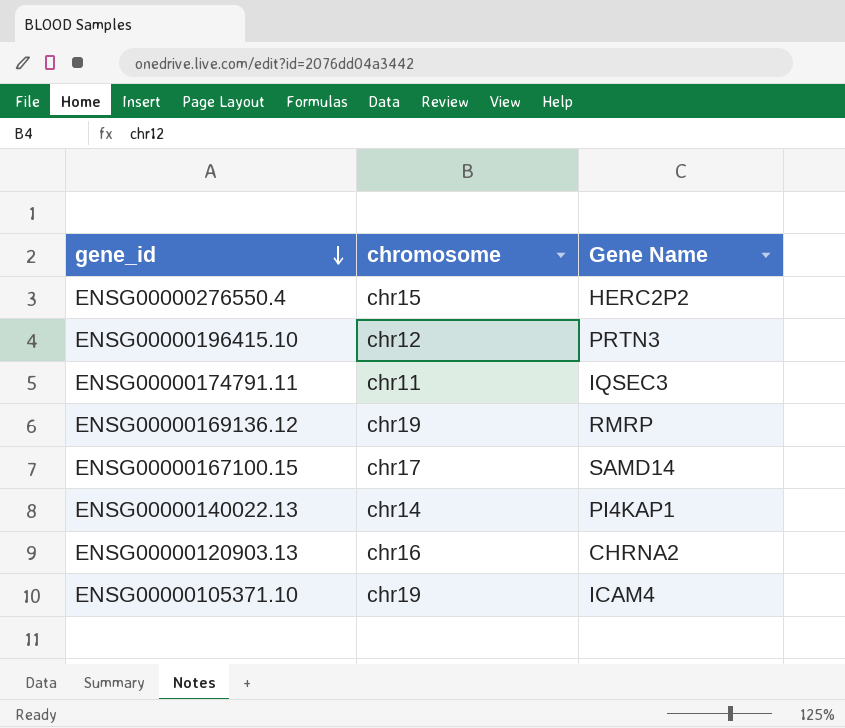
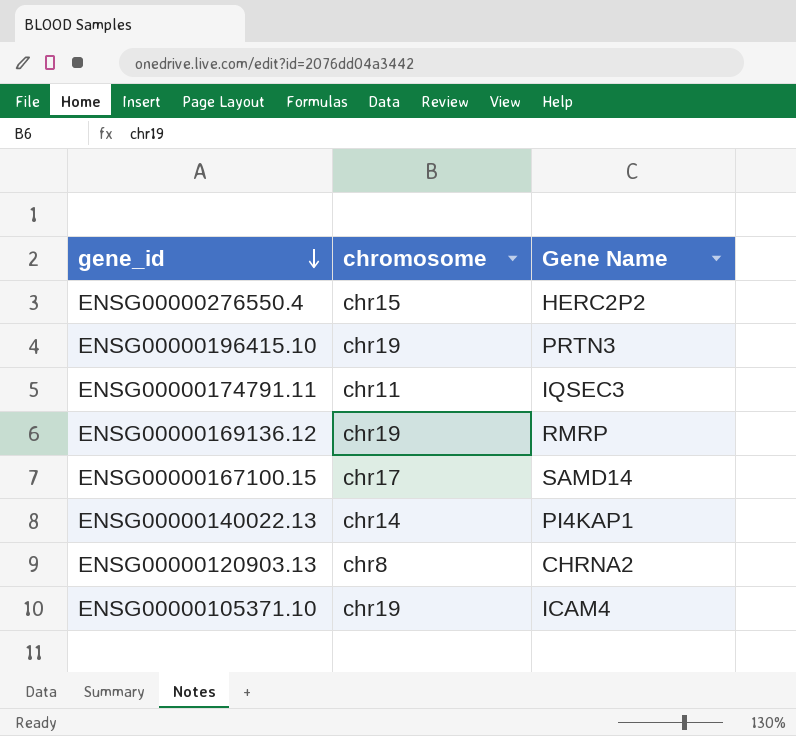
ENSG00000196415.10 | chromosome: chr12 -> chr19
ENSG00000120903.13 | chromosome: chr16 -> chr8

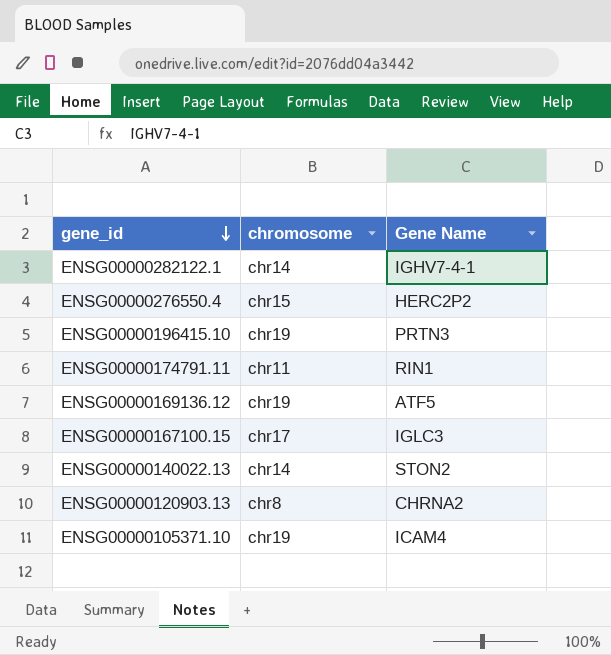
row ENSG00000282122.1: none -> chr14 | IGHV7-4-1
ENSG00000174791.11 | Gene Name: IQSEC3 -> RIN1
ENSG00000169136.12 | Gene Name: RMRP -> ATF5
ENSG00000167100.15 | Gene Name: SAMD14 -> IGLC3
ENSG00000140022.13 | Gene Name: PI4KAP1 -> STON2

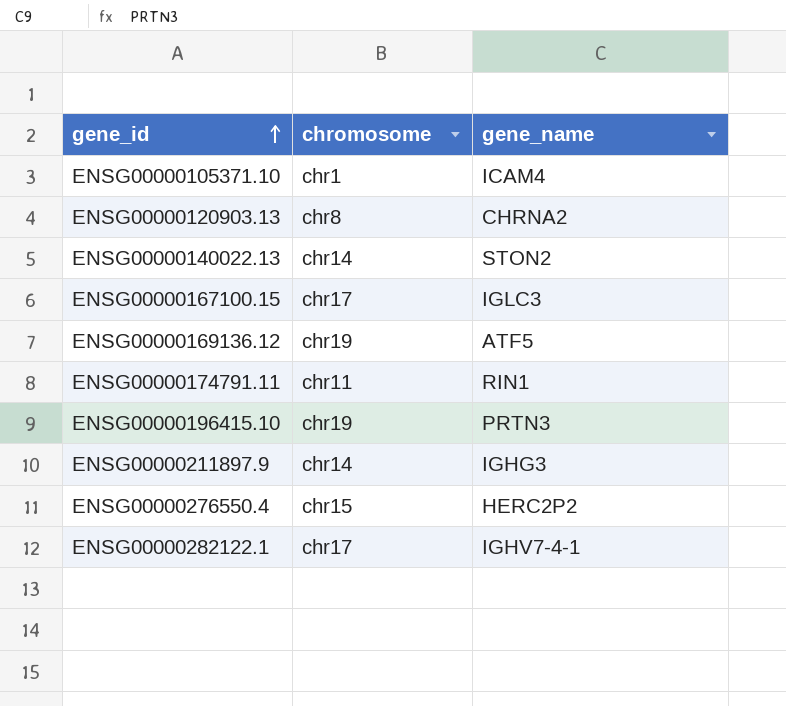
row order: gene_id descending -> gene_id ascending
column name: Gene Name -> gene_name
ENSG00000105371.10 | chromosome: chr19 -> chr1
row ENSG00000211897.9: none -> chr14 | IGHG3
ENSG00000282122.1 | chromosome: chr14 -> chr17

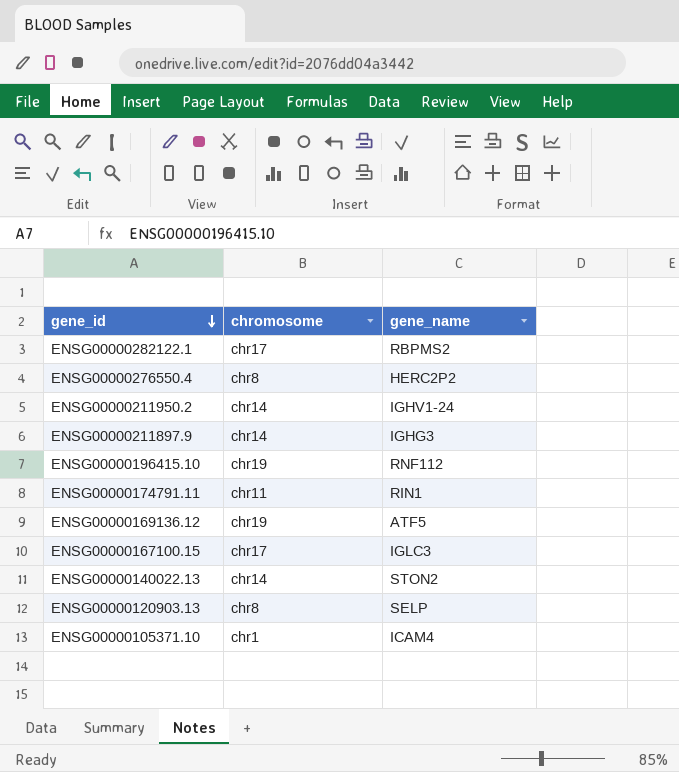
row order: gene_id ascending -> gene_id descending
ENSG00000282122.1 | gene_name: IGHV7-4-1 -> RBPMS2
ENSG00000276550.4 | chromosome: chr15 -> chr8
row ENSG00000211950.2: none -> chr14 | IGHV1-24
ENSG00000196415.10 | gene_name: PRTN3 -> RNF112
ENSG00000120903.13 | gene_name: CHRNA2 -> SELP

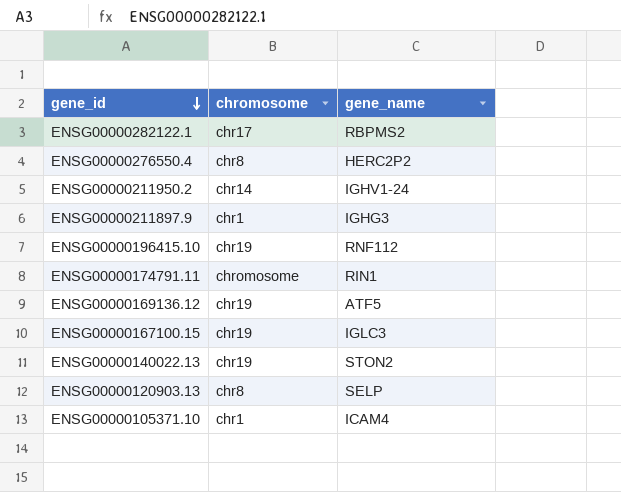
ENSG00000211897.9 | chromosome: chr14 -> chr1
ENSG00000174791.11 | chromosome: chr11 -> chromosome
ENSG00000167100.15 | chromosome: chr17 -> chr19
ENSG00000140022.13 | chromosome: chr14 -> chr19

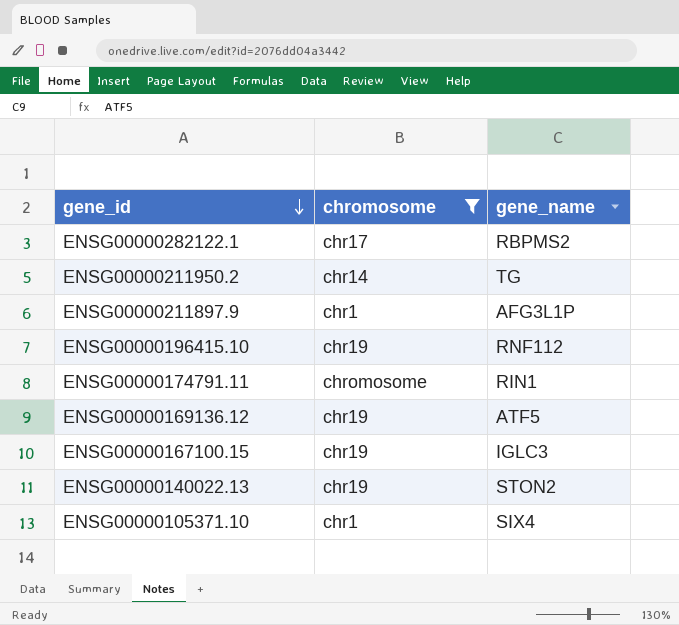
filter: none -> chromosome != chr8
ENSG00000211950.2 | gene_name: IGHV1-24 -> TG
ENSG00000211897.9 | gene_name: IGHG3 -> AFG3L1P
ENSG00000105371.10 | gene_name: ICAM4 -> SIX4

